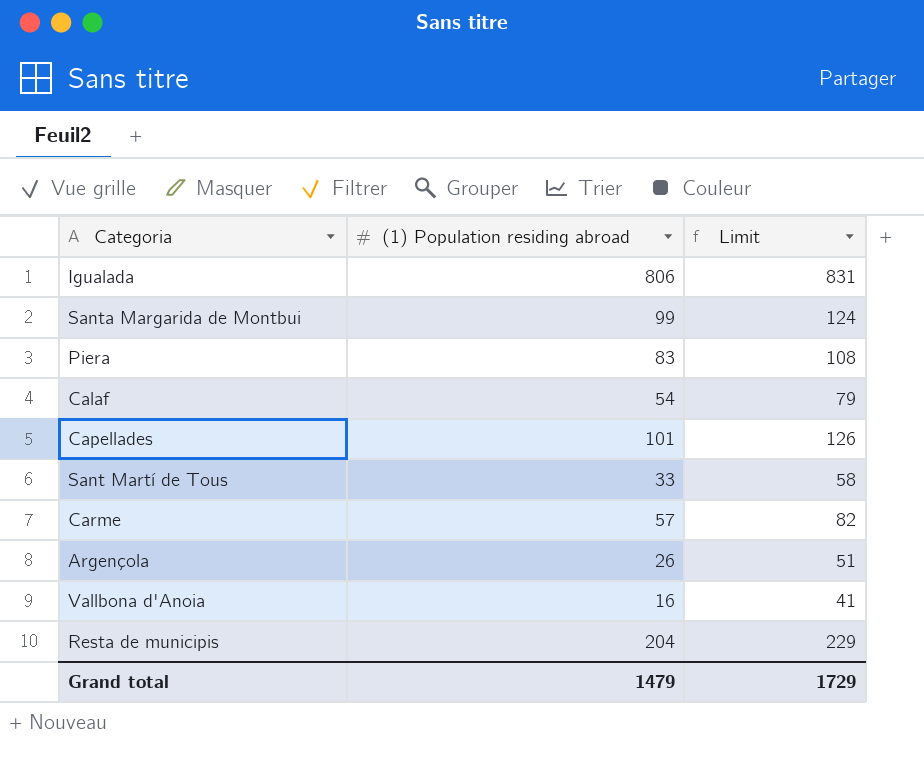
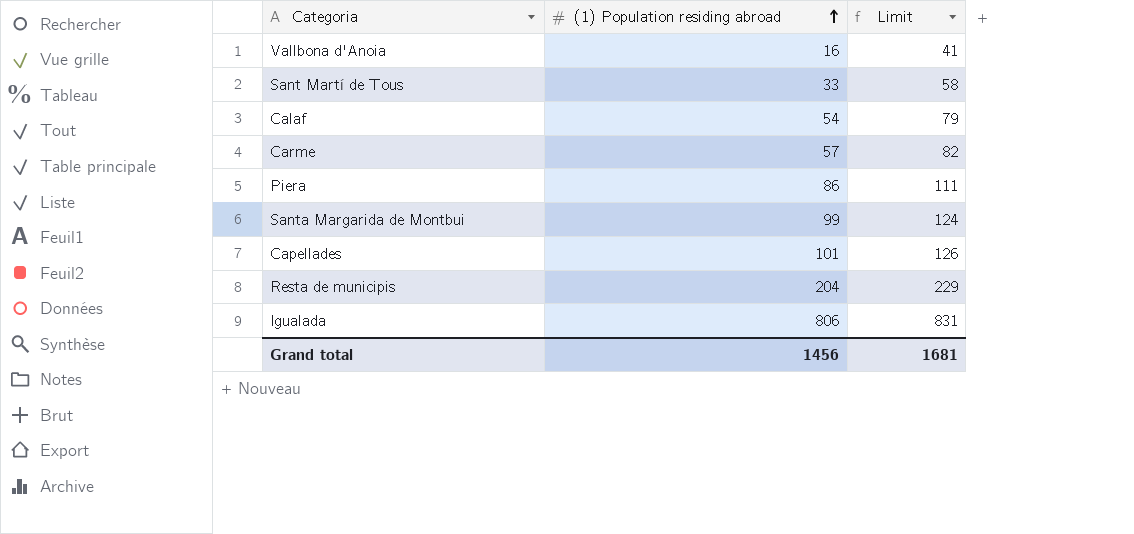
row order: none -> (1) Population residing abroad ascending
row Argençola: 26 | 51 -> none
Piera | (1) Population residing abroad: 83 -> 86
Piera | Limit: 108 -> 111
Grand total | (1) Population residing abroad: 1479 -> 1456
Grand total | Limit: 1729 -> 1681

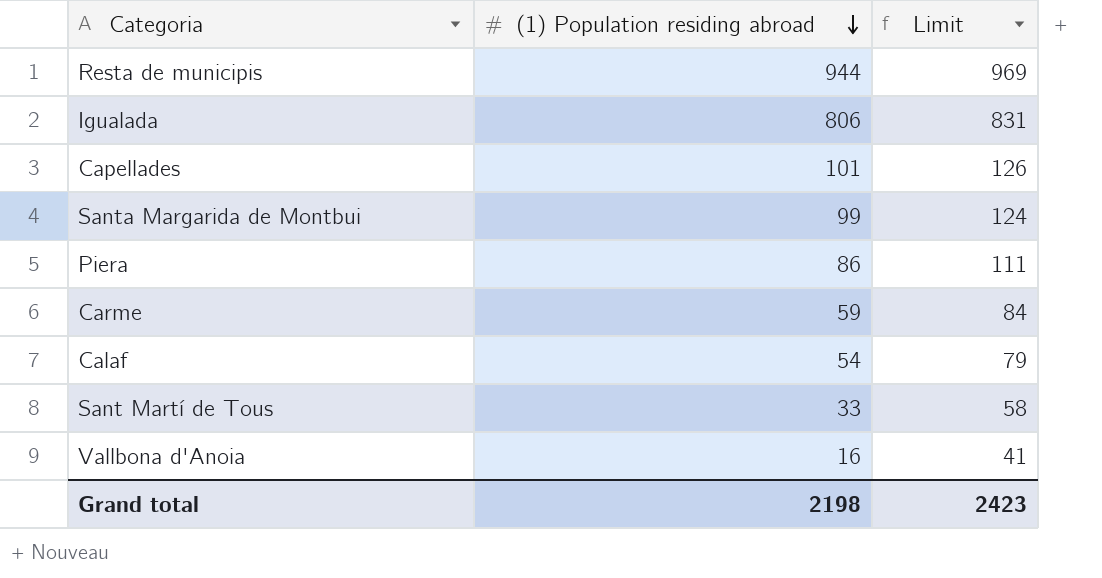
row order: (1) Population residing abroad ascending -> (1) Population residing abroad descending
Resta de municipis | (1) Population residing abroad: 204 -> 944
Resta de municipis | Limit: 229 -> 969
Carme | (1) Population residing abroad: 57 -> 59
Carme | Limit: 82 -> 84
Grand total | (1) Population residing abroad: 1456 -> 2198
Grand total | Limit: 1681 -> 2423

